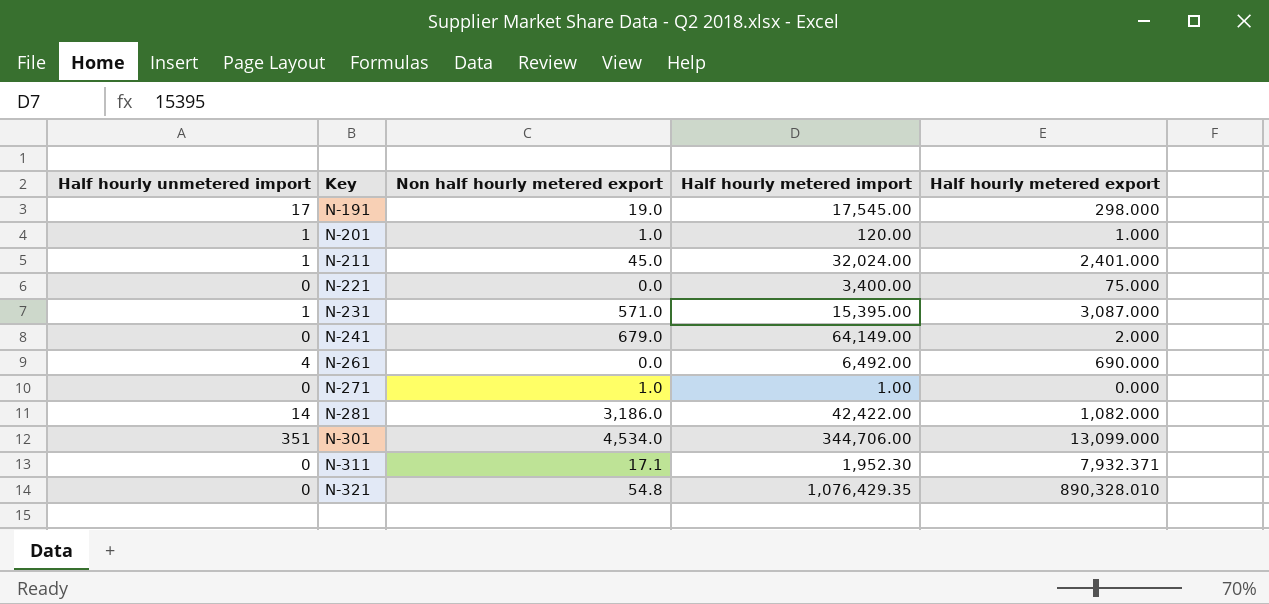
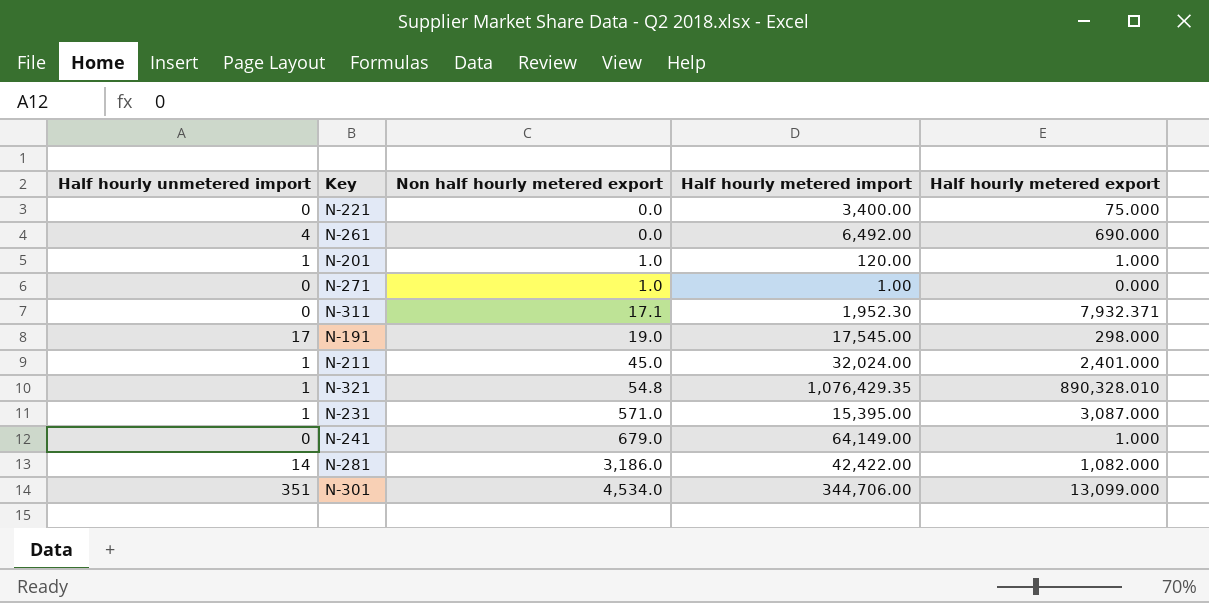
row order: Key ascending -> Non half hourly metered export ascending
N-321 | Half hourly unmetered import: 0 -> 1
N-241 | Half hourly metered export: 2.000 -> 1.000

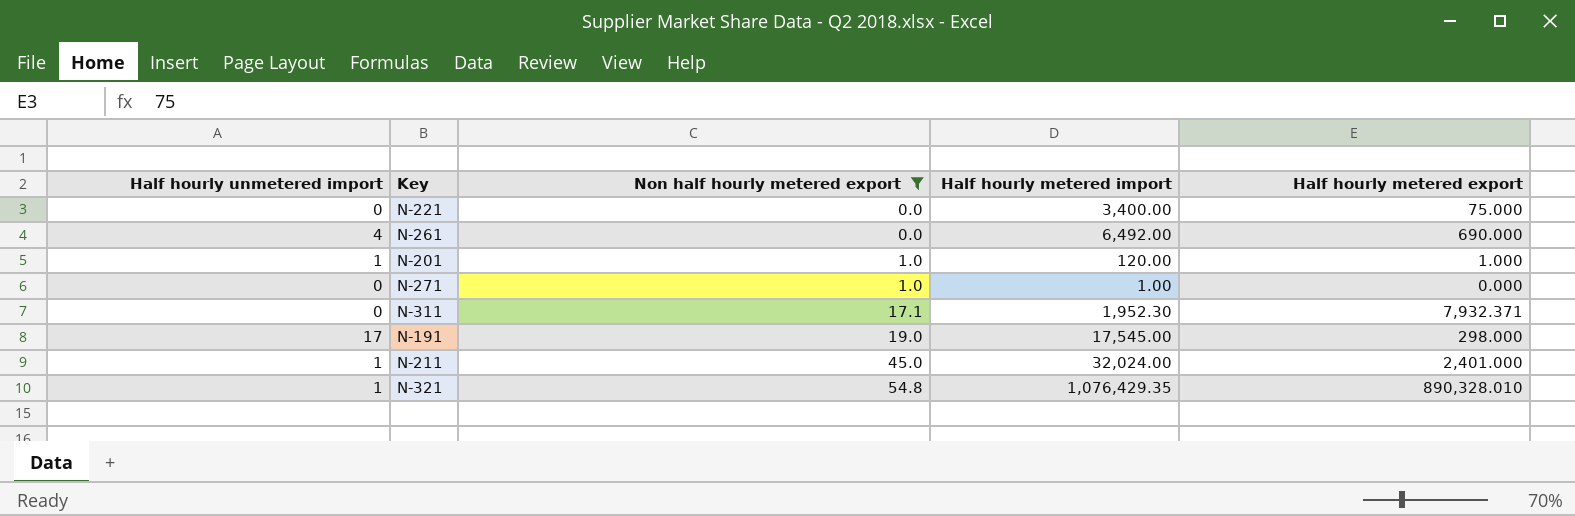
filter: none -> Non half hourly metered export <= 54.8

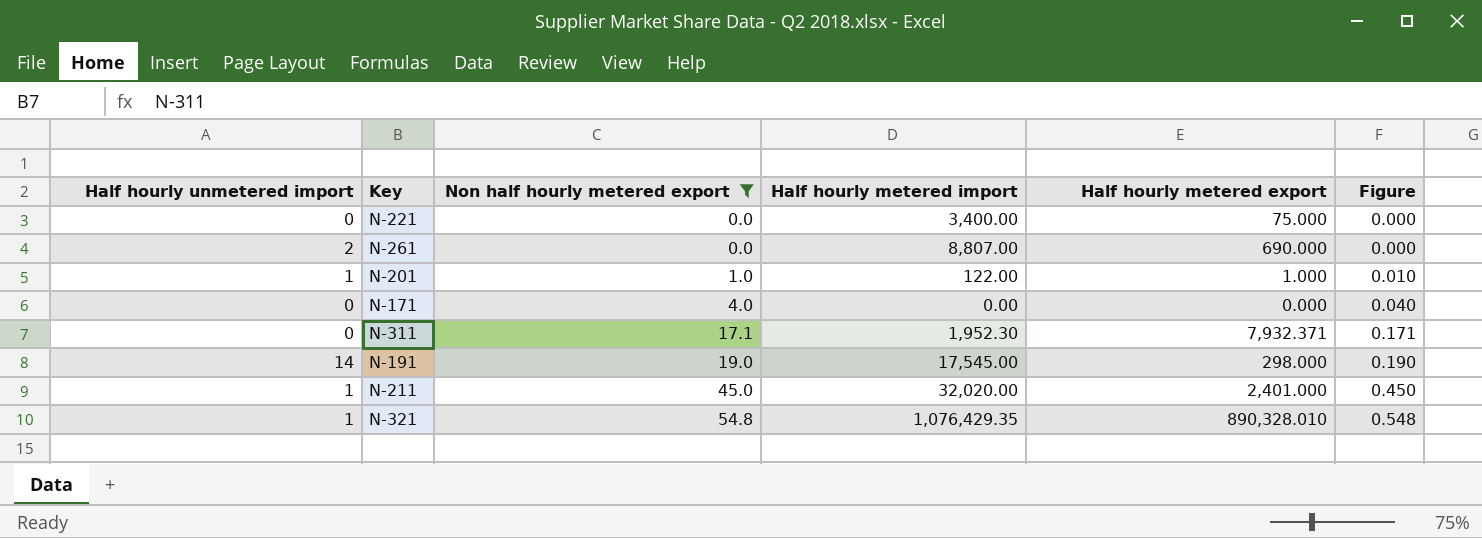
column Figure | formula: none -> [Non half hourly metered export] * 0.01
row N-271: 0 | 1.0 | 1.00 | 0.000 -> none
N-261 | Half hourly unmetered import: 4 -> 2
N-261 | Half hourly metered import: 6,492.00 -> 8,807.00
N-201 | Half hourly metered import: 120.00 -> 122.00
row N-171: none -> 0 | 4.0 | 0.00 | 0.000 | 0.040
N-191 | Half hourly unmetered import: 17 -> 14
N-211 | Half hourly metered import: 32,024.00 -> 32,020.00

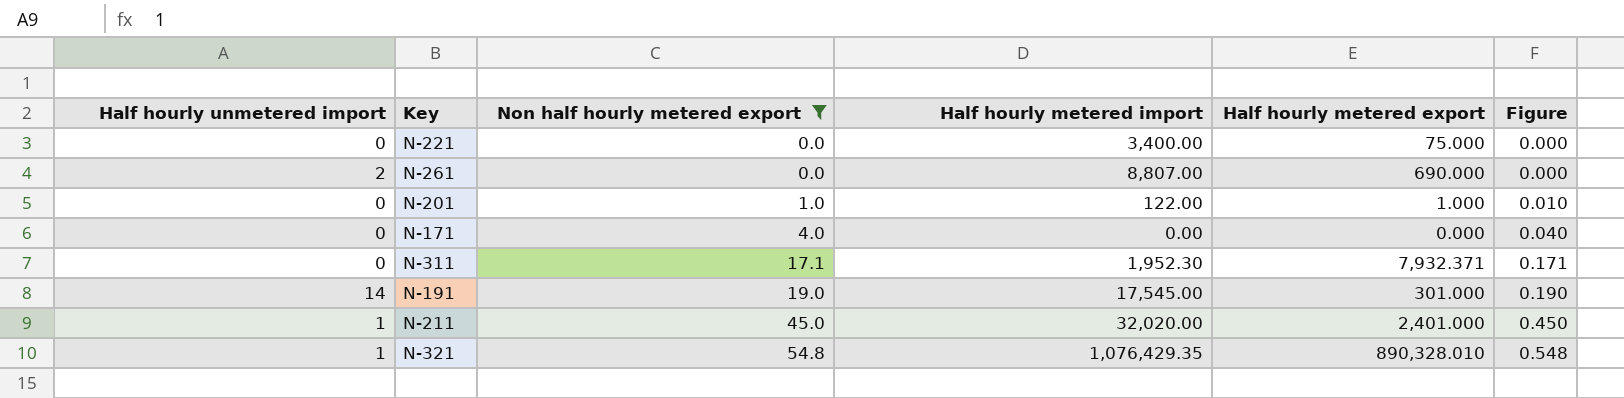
N-201 | Half hourly unmetered import: 1 -> 0
N-191 | Half hourly metered export: 298.000 -> 301.000

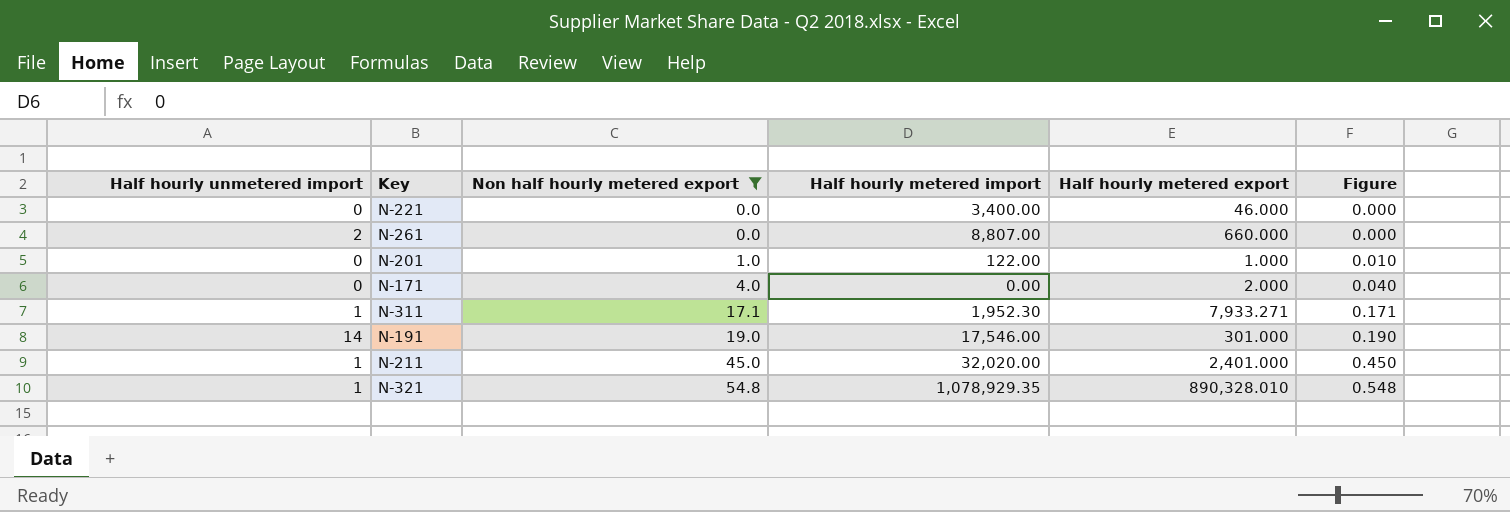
N-221 | Half hourly metered export: 75.000 -> 46.000
N-261 | Half hourly metered export: 690.000 -> 660.000
N-171 | Half hourly metered export: 0.000 -> 2.000
N-311 | Half hourly unmetered import: 0 -> 1
N-311 | Half hourly metered export: 7,932.371 -> 7,933.271
N-191 | Half hourly metered import: 17,545.00 -> 17,546.00
N-321 | Half hourly metered import: 1,076,429.35 -> 1,078,929.35

